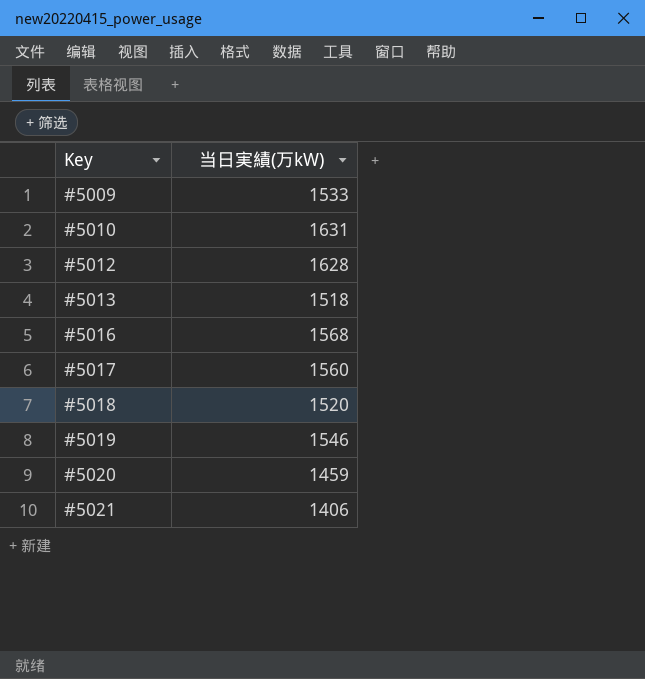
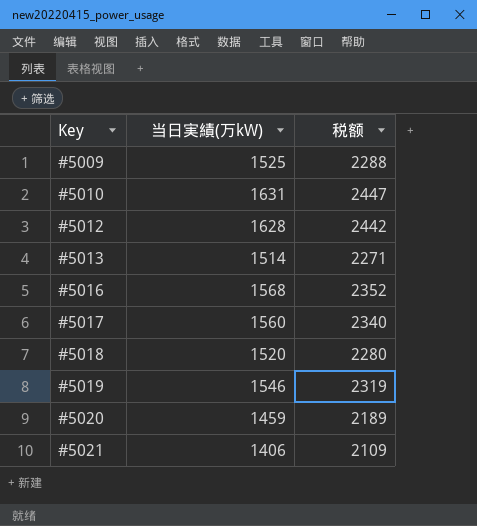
column 税额 | formula: none -> [当日実績(万kW)] * 1.5
#5009 | 当日実績(万kW): 1533 -> 1525
#5013 | 当日実績(万kW): 1518 -> 1514

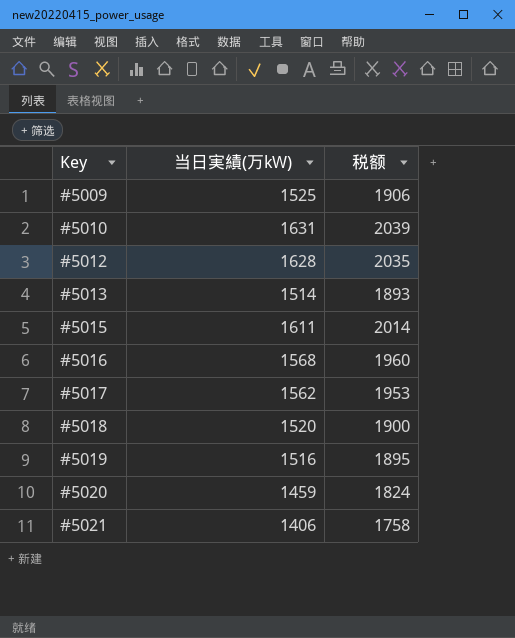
column 税额 | formula: [当日実績(万kW)] * 1.5 -> [当日実績(万kW)] * 1.25
row #5015: none -> 1611 | 2014
#5017 | 当日実績(万kW): 1560 -> 1562
#5019 | 当日実績(万kW): 1546 -> 1516

